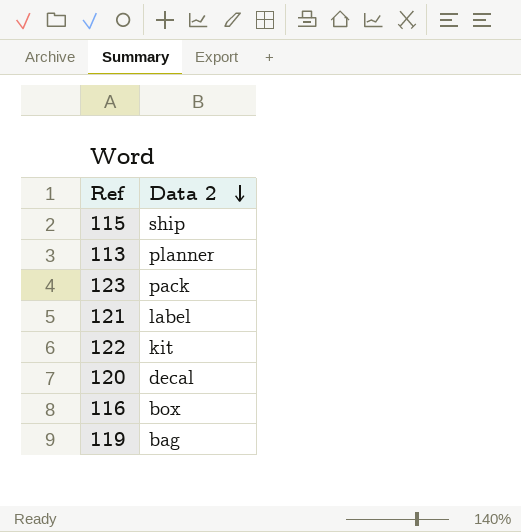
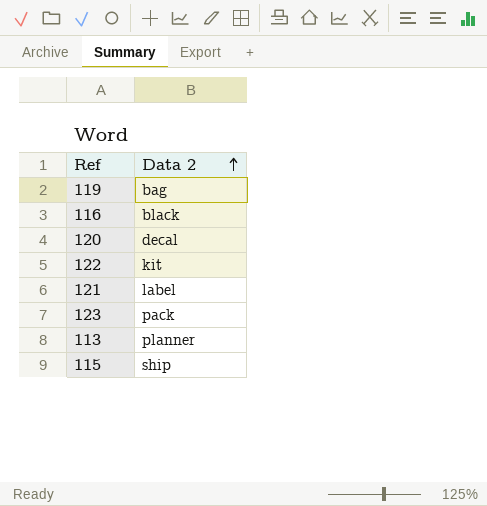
row order: Data 2 descending -> Data 2 ascending
116 | Data 2: box -> black

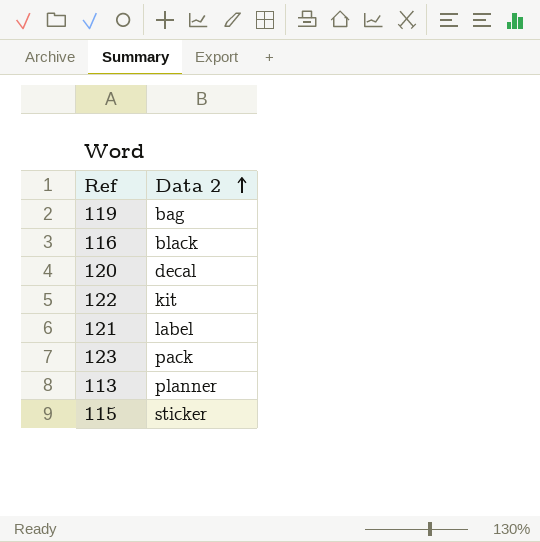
115 | Data 2: ship -> sticker

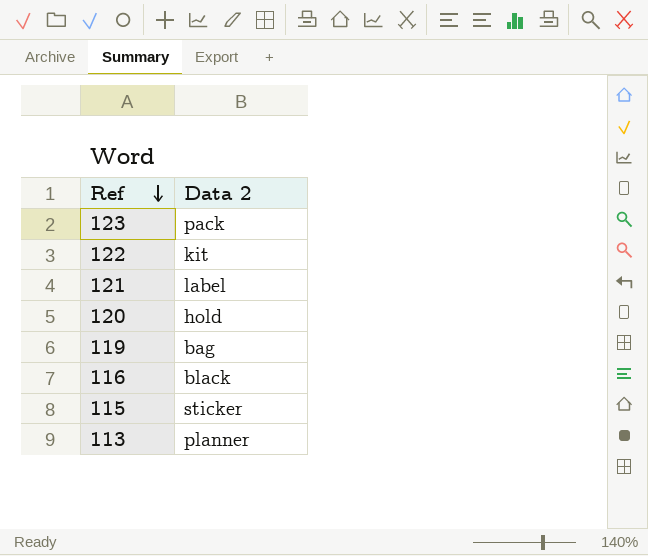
row order: Data 2 ascending -> Ref descending
120 | Data 2: decal -> hold

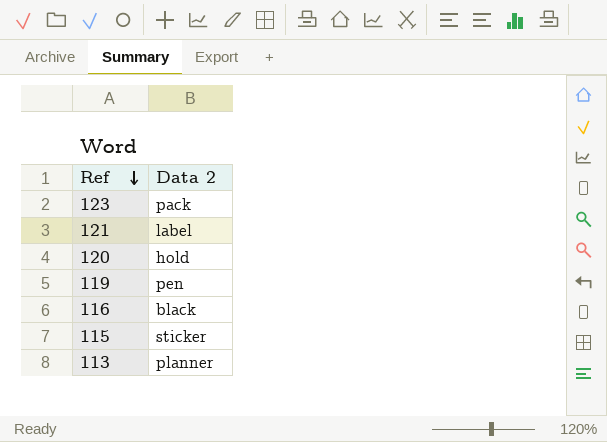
row 122: kit -> none
119 | Data 2: bag -> pen

